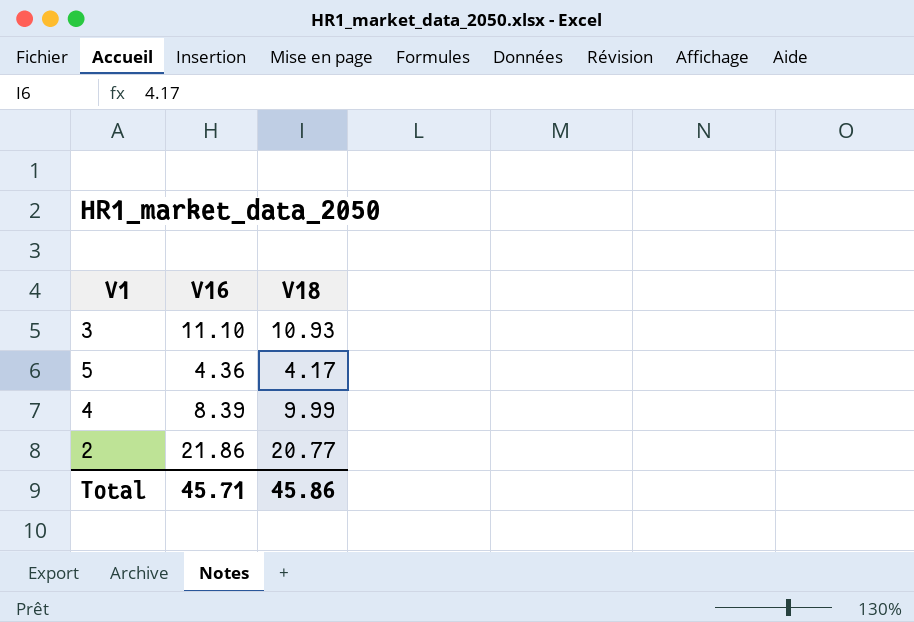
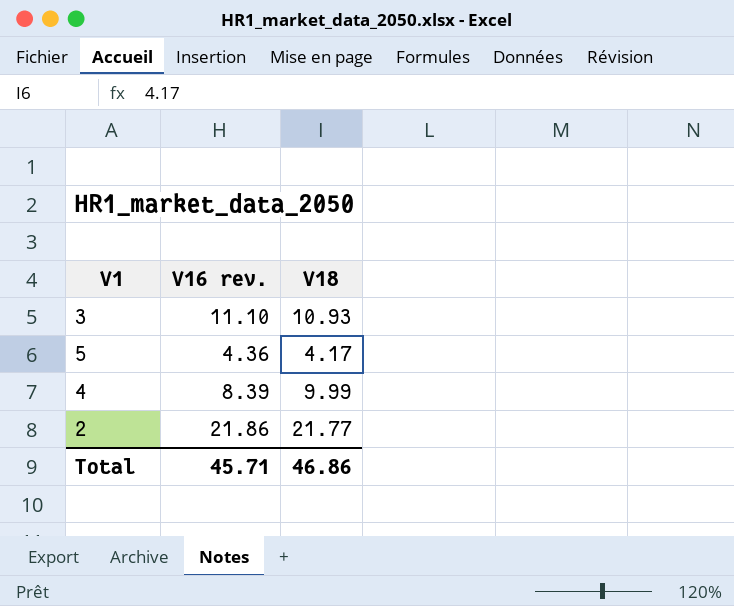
column name: V16 -> V16 rev.
2 | V18: 20.77 -> 21.77
Total | V18: 45.86 -> 46.86

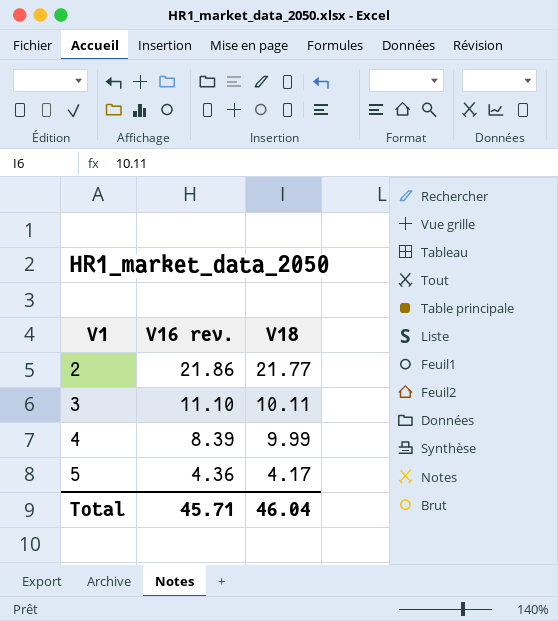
row order: none -> V1 ascending
3 | V18: 10.93 -> 10.11
Total | V18: 46.86 -> 46.04

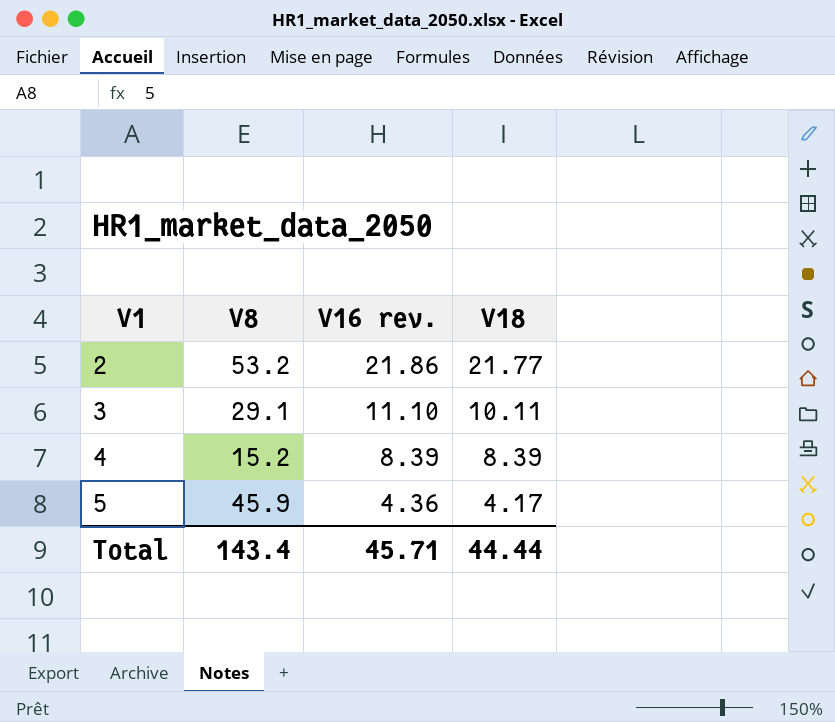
column V8 | position: none -> 2
4 | V18: 9.99 -> 8.39
Total | V18: 46.04 -> 44.44

